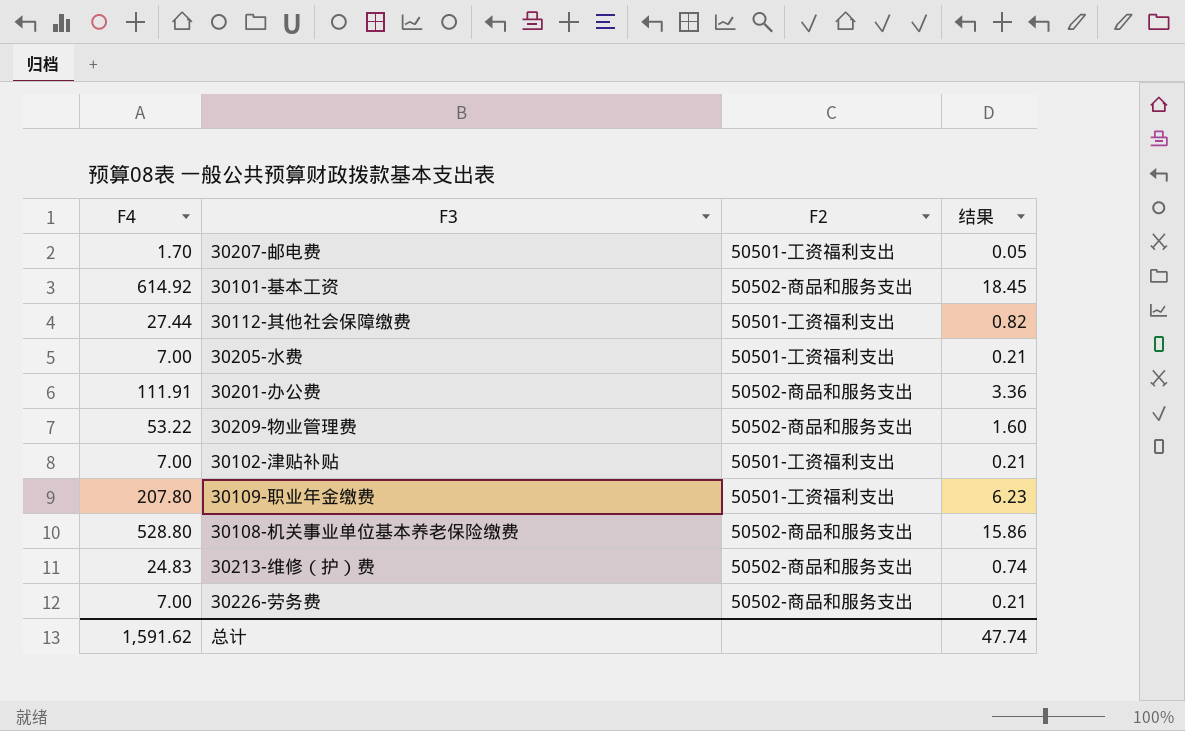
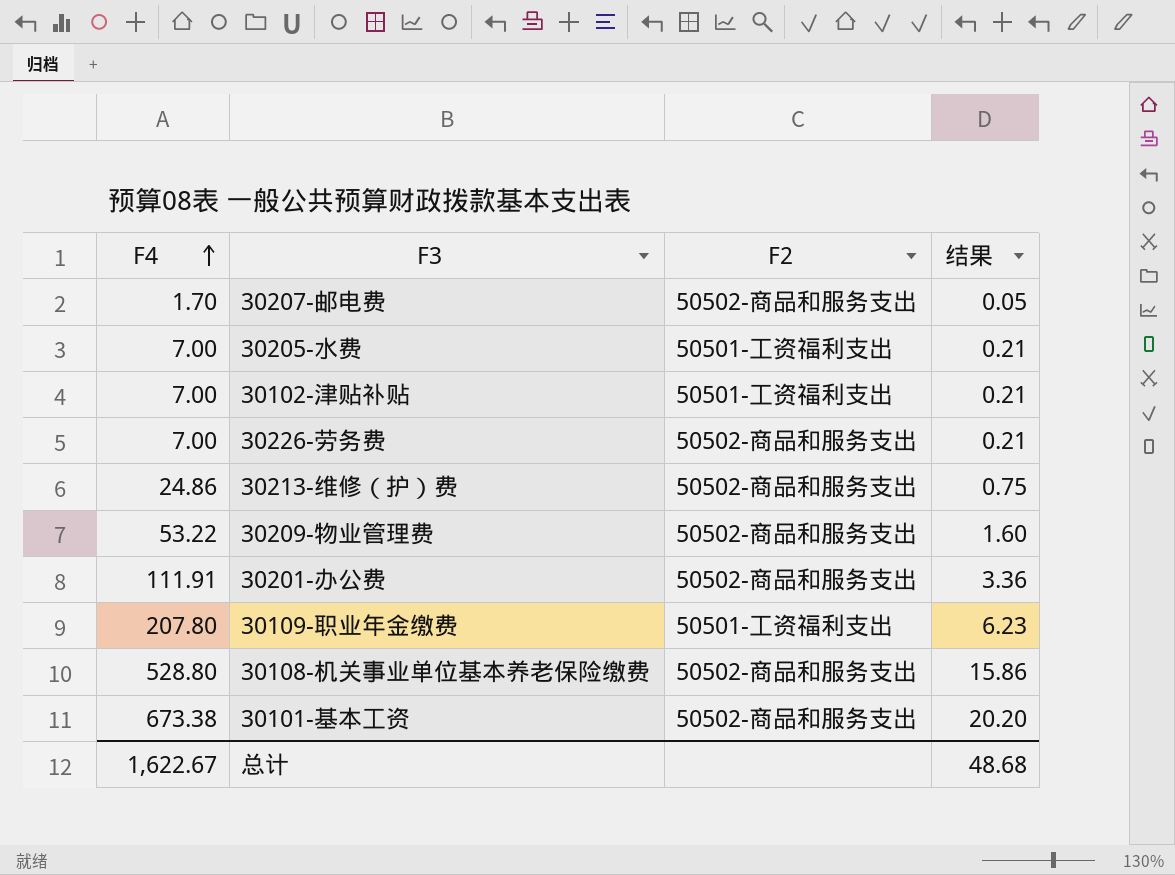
row order: none -> F4 ascending
row 30112-其他社会保障缴费: 27.44 | 50501-工资福利支出 | 0.82 -> none
30207-邮电费 | F2: 50501-工资福利支出 -> 50502-商品和服务支出
30213-维修（护）费 | F4: 24.83 -> 24.86
30213-维修（护）费 | 结果: 0.74 -> 0.75
30101-基本工资 | F4: 614.92 -> 673.38
30101-基本工资 | 结果: 18.45 -> 20.20
总计 | F4: 1,591.62 -> 1,622.67
总计 | 结果: 47.74 -> 48.68

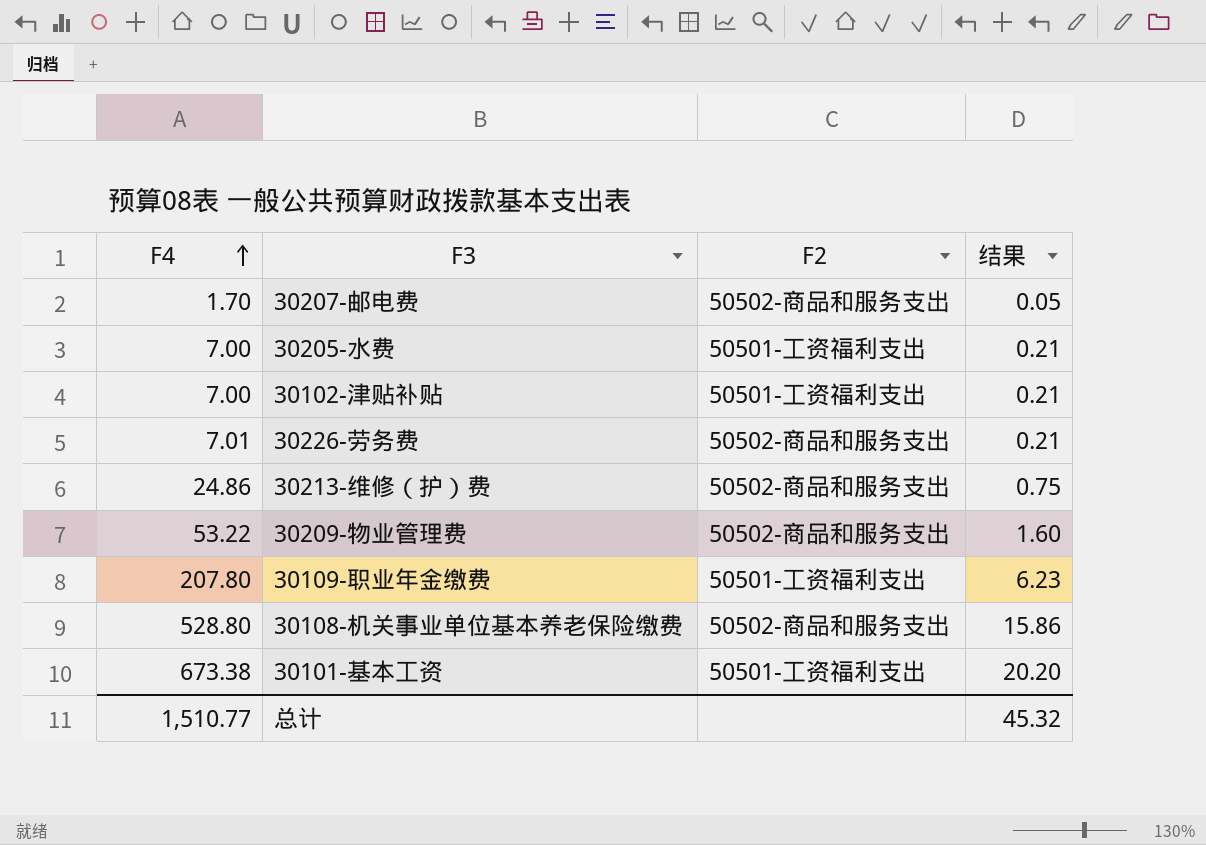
row 30201-办公费: 111.91 | 50502-商品和服务支出 | 3.36 -> none
30226-劳务费 | F4: 7.00 -> 7.01
30101-基本工资 | F2: 50502-商品和服务支出 -> 50501-工资福利支出
总计 | F4: 1,622.67 -> 1,510.77
总计 | 结果: 48.68 -> 45.32

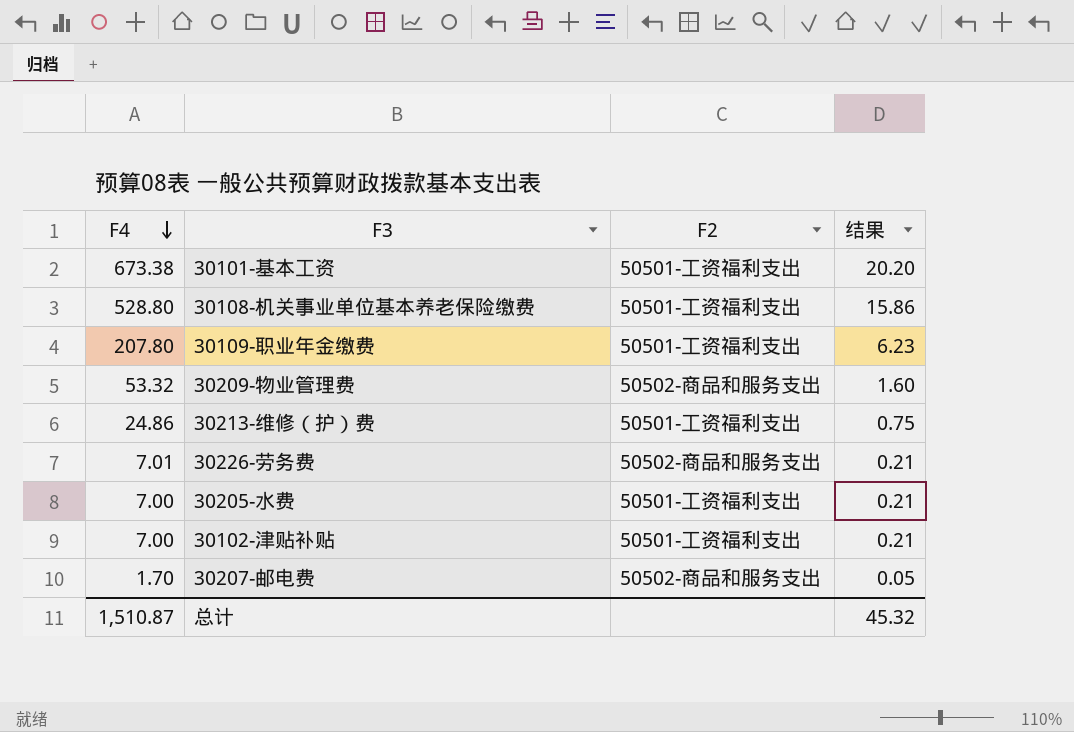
row order: F4 ascending -> F4 descending
30108-机关事业单位基本养老保险缴费 | F2: 50502-商品和服务支出 -> 50501-工资福利支出
30209-物业管理费 | F4: 53.22 -> 53.32
30213-维修（护）费 | F2: 50502-商品和服务支出 -> 50501-工资福利支出
总计 | F4: 1,510.77 -> 1,510.87

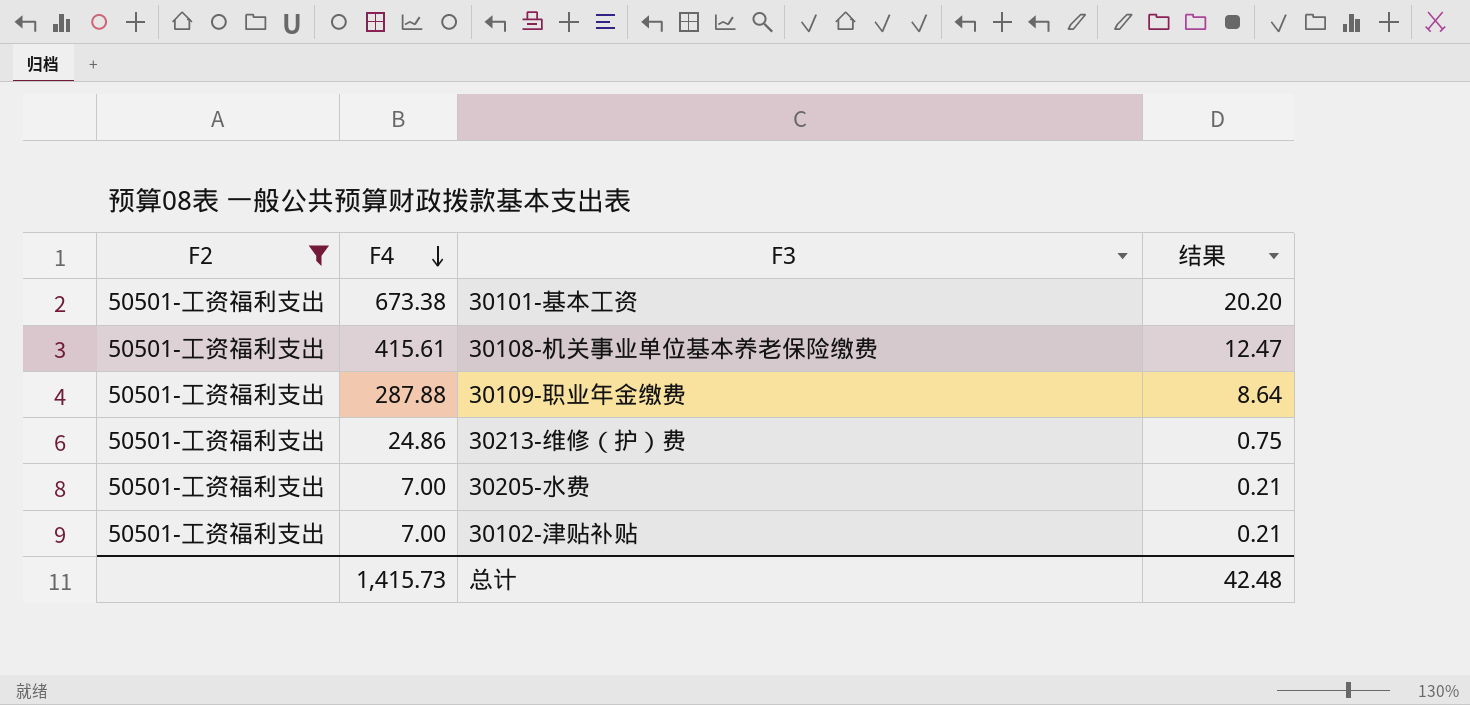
filter: none -> F2 = 50501-工资福利支出
column F2 | position: 3 -> 1
30108-机关事业单位基本养老保险缴费 | F4: 528.80 -> 415.61
30108-机关事业单位基本养老保险缴费 | 结果: 15.86 -> 12.47
30109-职业年金缴费 | F4: 207.80 -> 287.88
30109-职业年金缴费 | 结果: 6.23 -> 8.64
总计 | F4: 1,510.87 -> 1,415.73
总计 | 结果: 45.32 -> 42.48

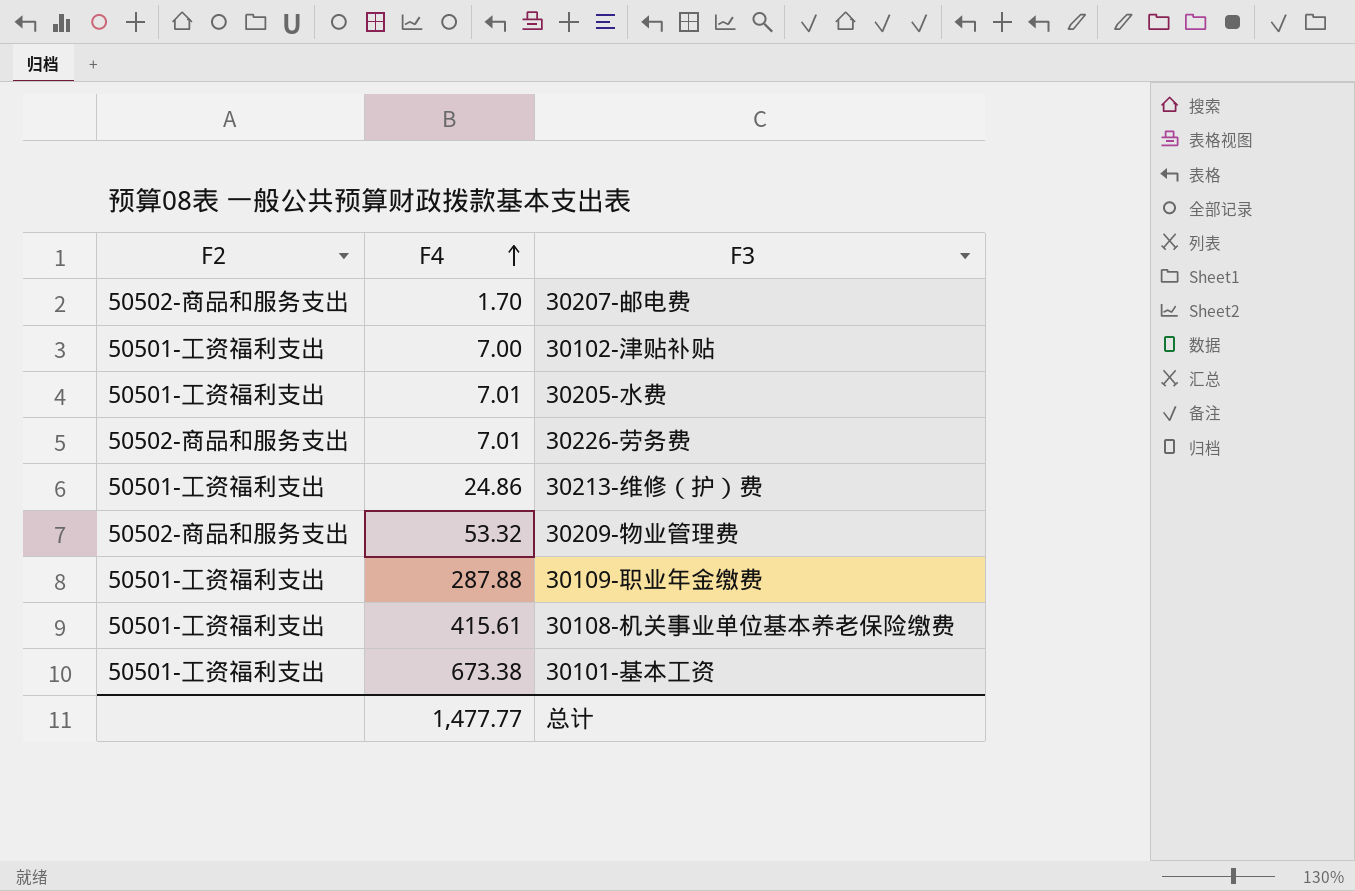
filter: F2 = 50501-工资福利支出 -> none
row order: F4 descending -> F4 ascending
column 结果 | formula: [F4] * 0.03 -> none
30205-水费 | F4: 7.00 -> 7.01
总计 | F4: 1,415.73 -> 1,477.77

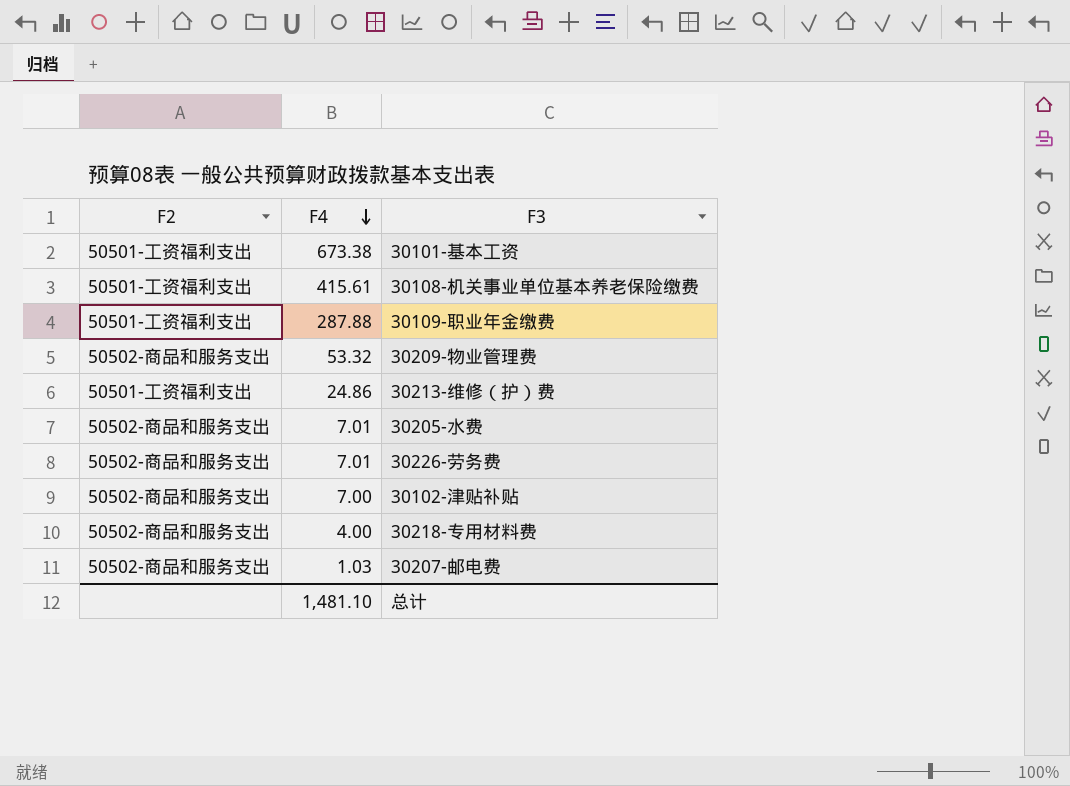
row order: F4 ascending -> F4 descending
30205-水费 | F2: 50501-工资福利支出 -> 50502-商品和服务支出
30102-津贴补贴 | F2: 50501-工资福利支出 -> 50502-商品和服务支出
row 30218-专用材料费: none -> 50502-商品和服务支出 | 4.00
30207-邮电费 | F4: 1.70 -> 1.03
总计 | F4: 1,477.77 -> 1,481.10

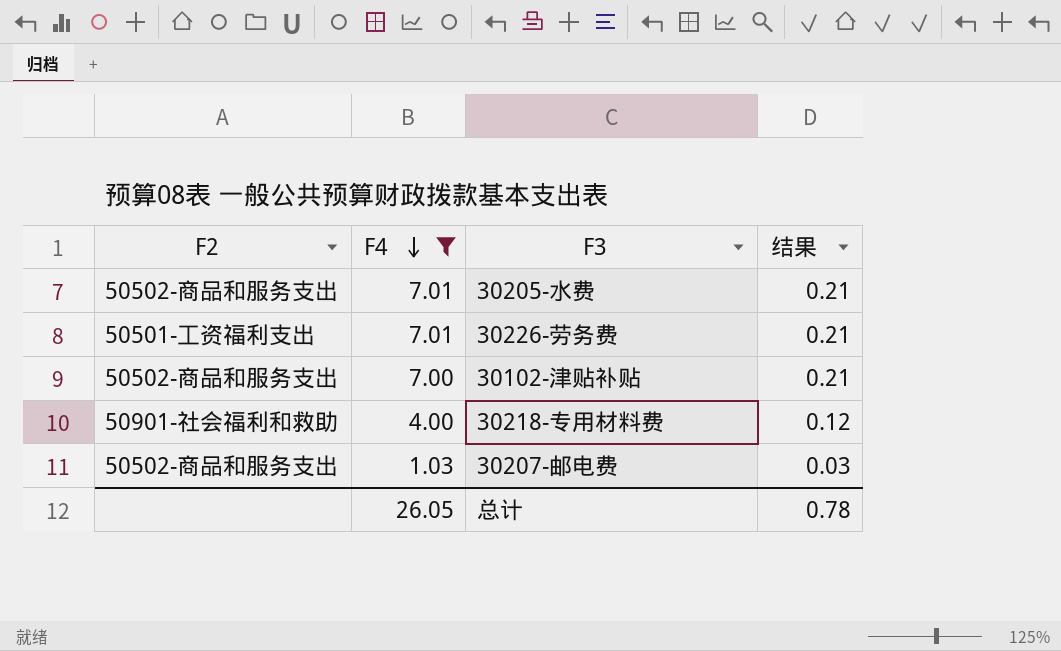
filter: none -> F4 <= 7.01
column 结果 | formula: none -> [F4] * 0.03
30226-劳务费 | F2: 50502-商品和服务支出 -> 50501-工资福利支出
30218-专用材料费 | F2: 50502-商品和服务支出 -> 50901-社会福利和救助
总计 | F4: 1,481.10 -> 26.05

